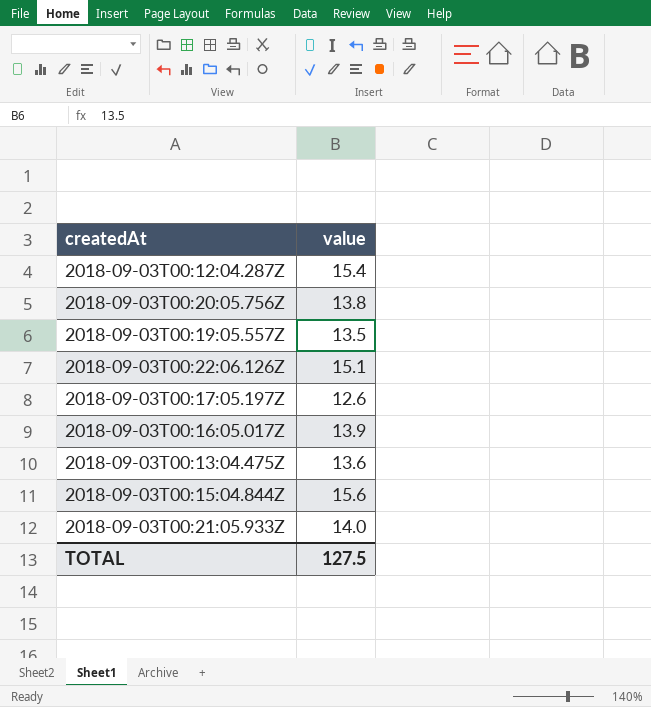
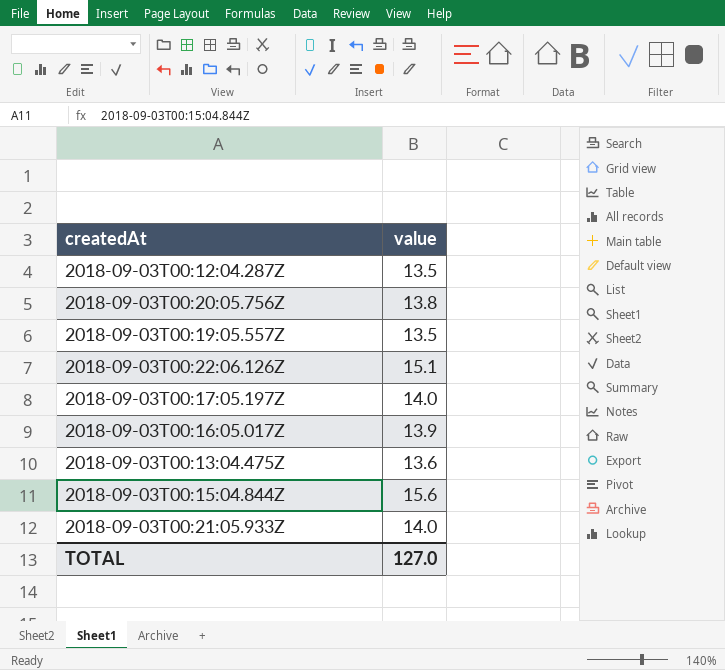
2018-09-03T00:12:04.287Z | value: 15.4 -> 13.5
2018-09-03T00:17:05.197Z | value: 12.6 -> 14.0
TOTAL | value: 127.5 -> 127.0

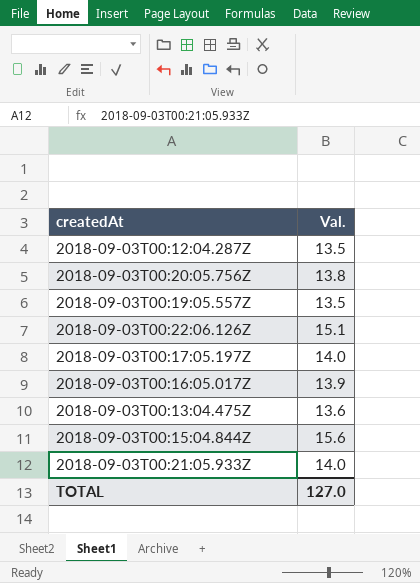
column name: value -> Val.

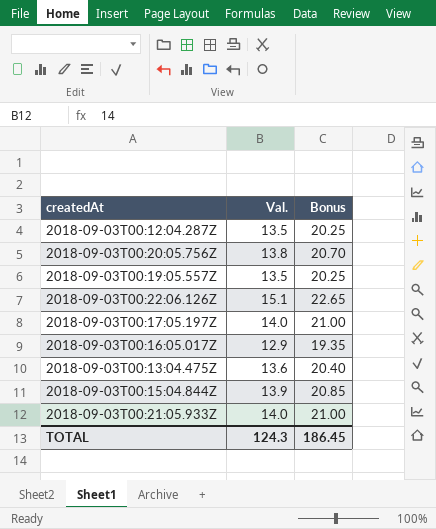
column Bonus | formula: none -> [Val.] * 1.5
2018-09-03T00:16:05.017Z | Val.: 13.9 -> 12.9
2018-09-03T00:15:04.844Z | Val.: 15.6 -> 13.9
TOTAL | Val.: 127.0 -> 124.3

